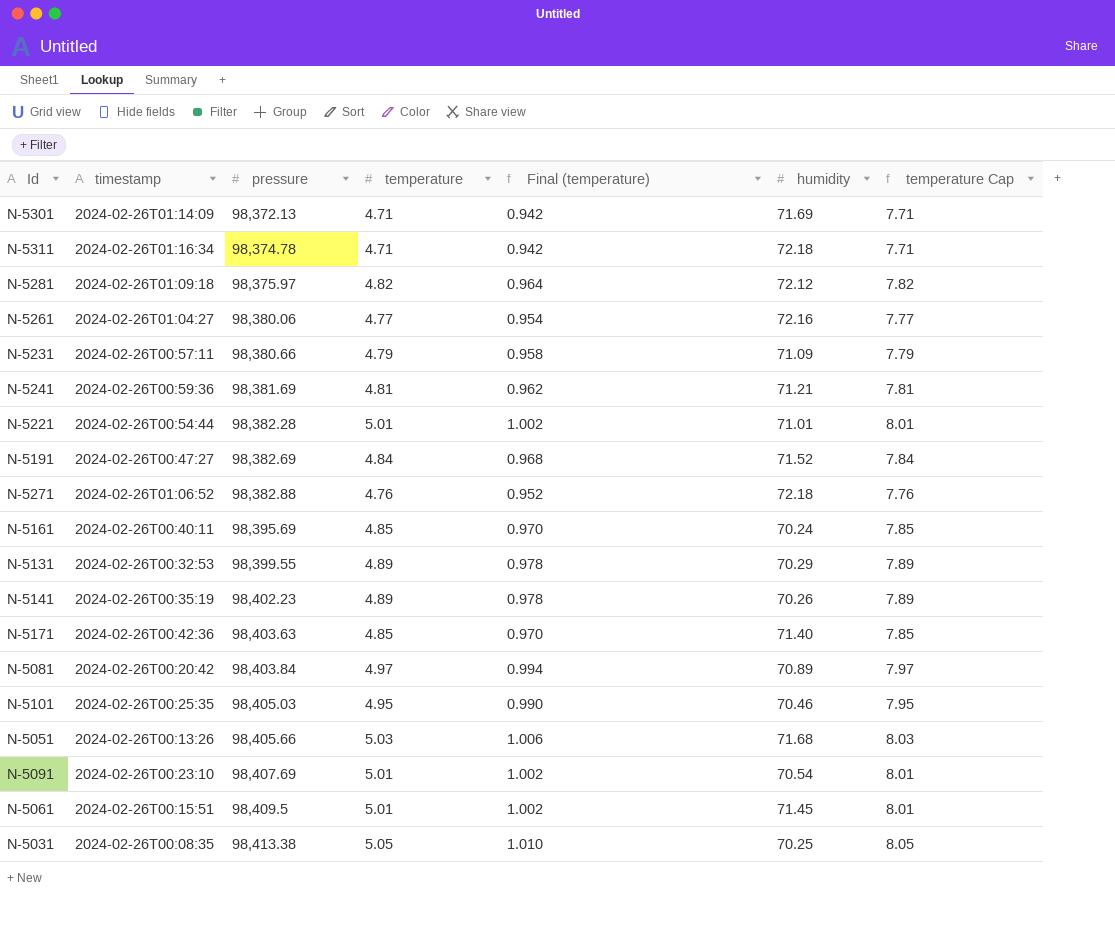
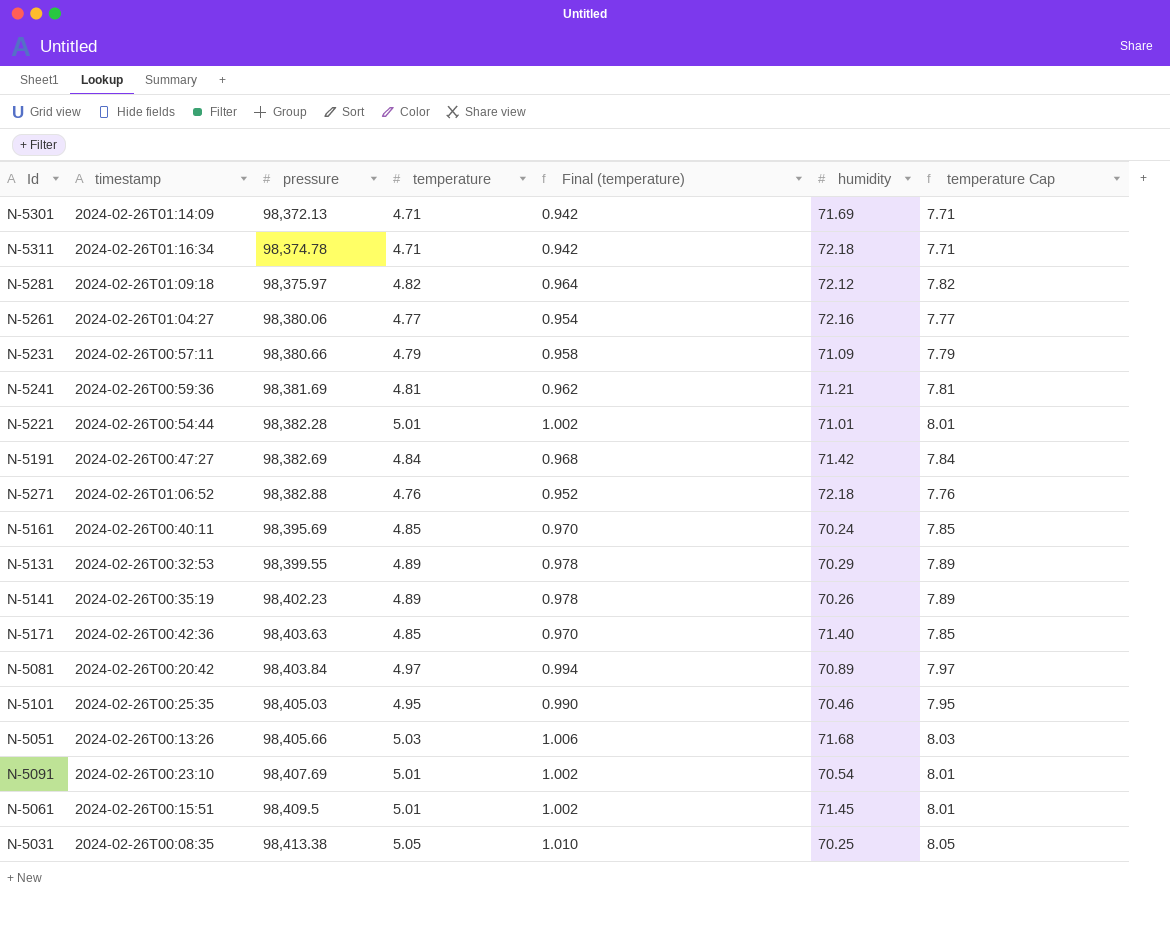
N-5191 | humidity: 71.52 -> 71.42

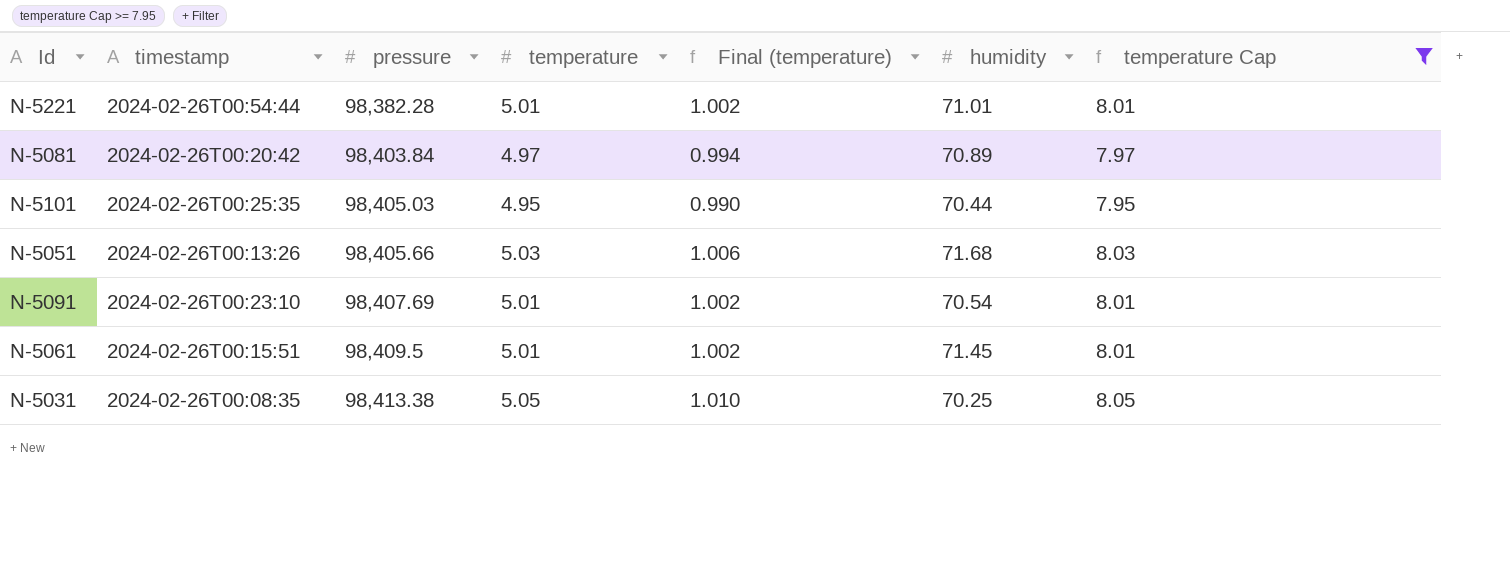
filter: none -> temperature Cap >= 7.95
N-5101 | humidity: 70.46 -> 70.44

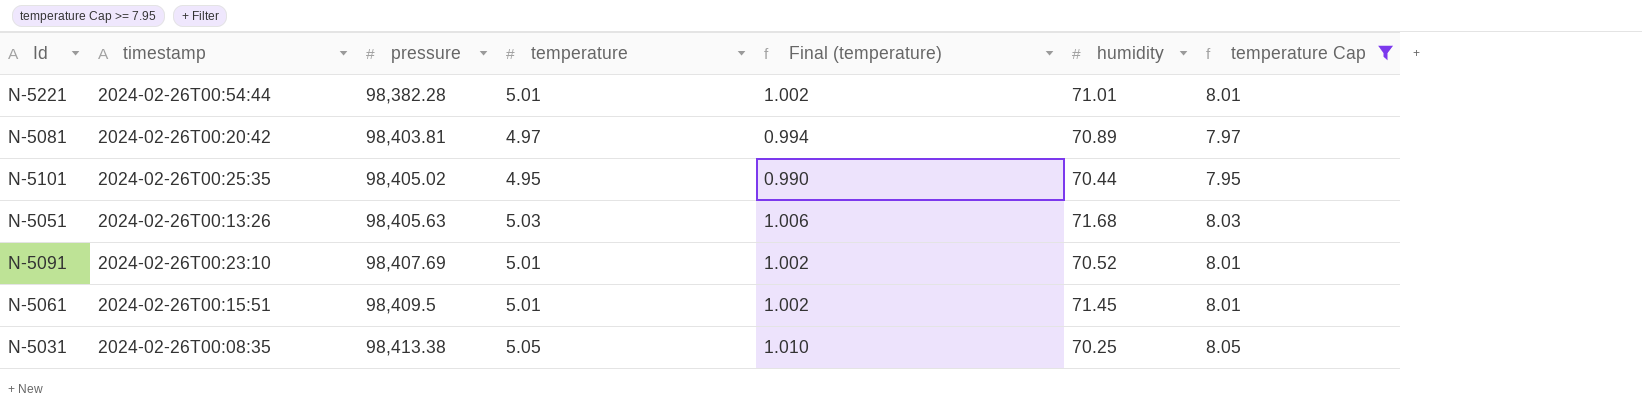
N-5081 | pressure: 98,403.84 -> 98,403.81
N-5101 | pressure: 98,405.03 -> 98,405.02
N-5051 | pressure: 98,405.66 -> 98,405.63
N-5091 | humidity: 70.54 -> 70.52

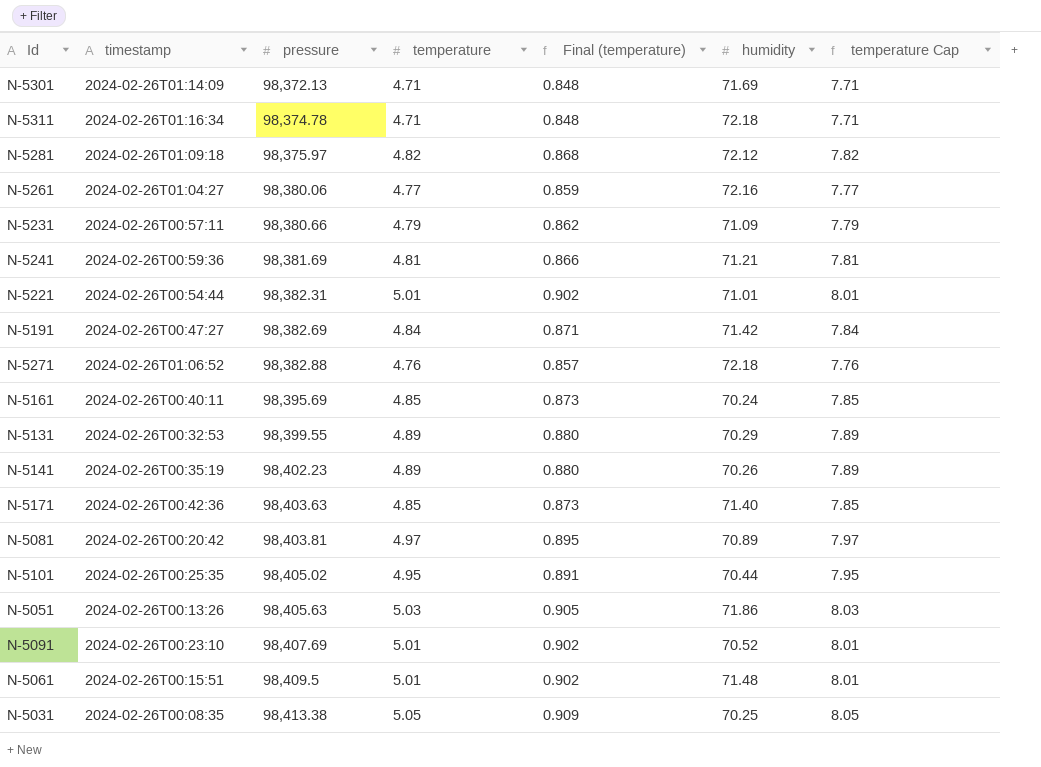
filter: temperature Cap >= 7.95 -> none
column Final (temperature) | formula: [temperature] * 0.2 -> [temperature] * 0.18
N-5221 | pressure: 98,382.28 -> 98,382.31
N-5051 | humidity: 71.68 -> 71.86
N-5061 | humidity: 71.45 -> 71.48

